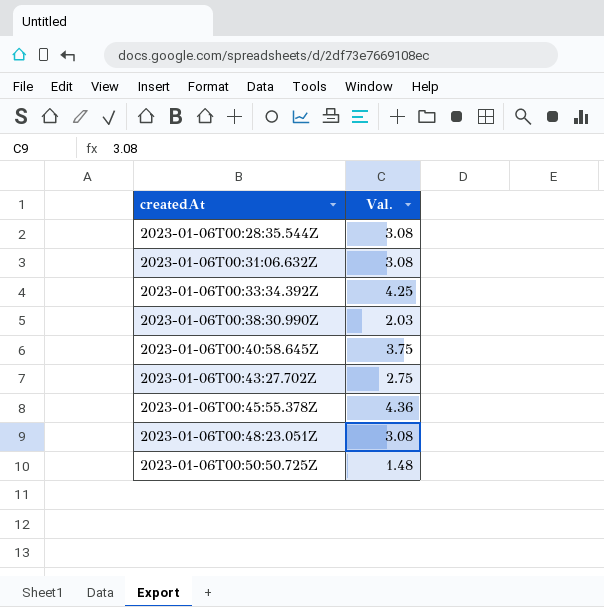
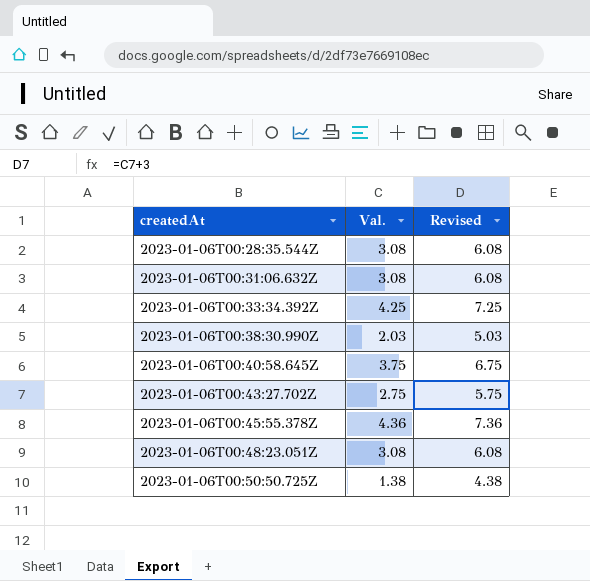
column Revised | formula: none -> [Val.] + 3
2023-01-06T00:50:50.725Z | Val.: 1.48 -> 1.38

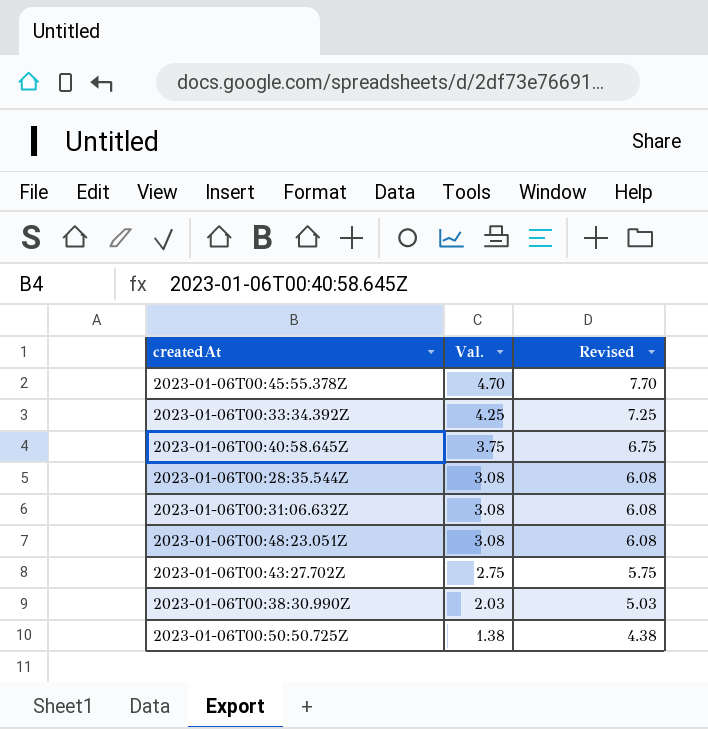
row order: createdAt ascending -> Val. descending
2023-01-06T00:45:55.378Z | Val.: 4.36 -> 4.70
2023-01-06T00:45:55.378Z | Revised: 7.36 -> 7.70

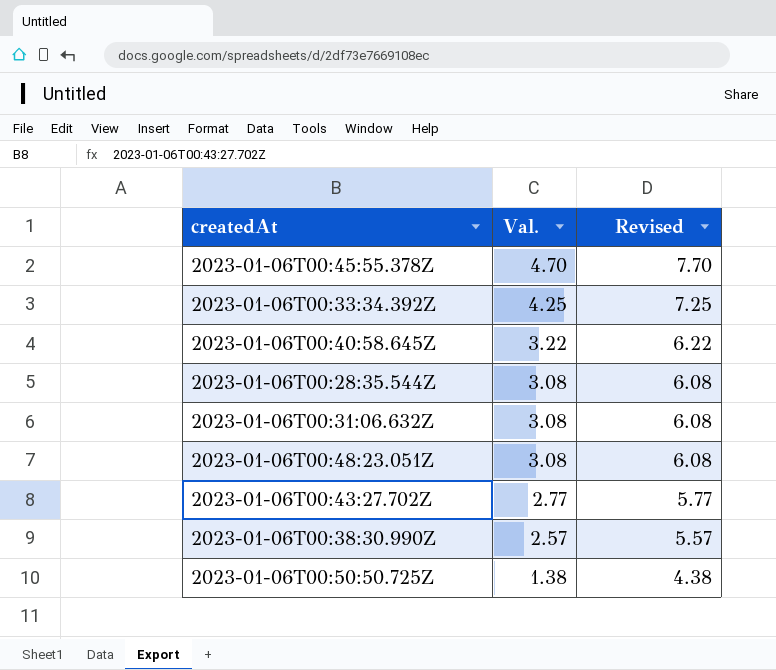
2023-01-06T00:40:58.645Z | Val.: 3.75 -> 3.22
2023-01-06T00:40:58.645Z | Revised: 6.75 -> 6.22
2023-01-06T00:43:27.702Z | Val.: 2.75 -> 2.77
2023-01-06T00:43:27.702Z | Revised: 5.75 -> 5.77
2023-01-06T00:38:30.990Z | Val.: 2.03 -> 2.57
2023-01-06T00:38:30.990Z | Revised: 5.03 -> 5.57

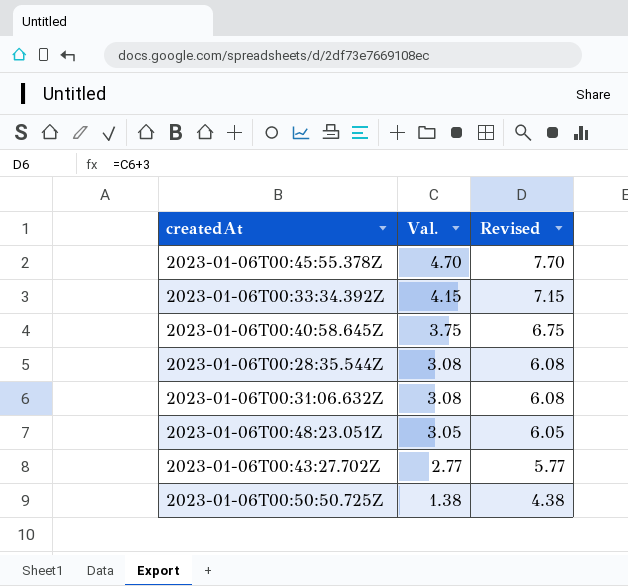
row 2023-01-06T00:38:30.990Z: 2.57 | 5.57 -> none
2023-01-06T00:33:34.392Z | Val.: 4.25 -> 4.15
2023-01-06T00:33:34.392Z | Revised: 7.25 -> 7.15
2023-01-06T00:40:58.645Z | Val.: 3.22 -> 3.75
2023-01-06T00:40:58.645Z | Revised: 6.22 -> 6.75
2023-01-06T00:48:23.051Z | Val.: 3.08 -> 3.05
2023-01-06T00:48:23.051Z | Revised: 6.08 -> 6.05

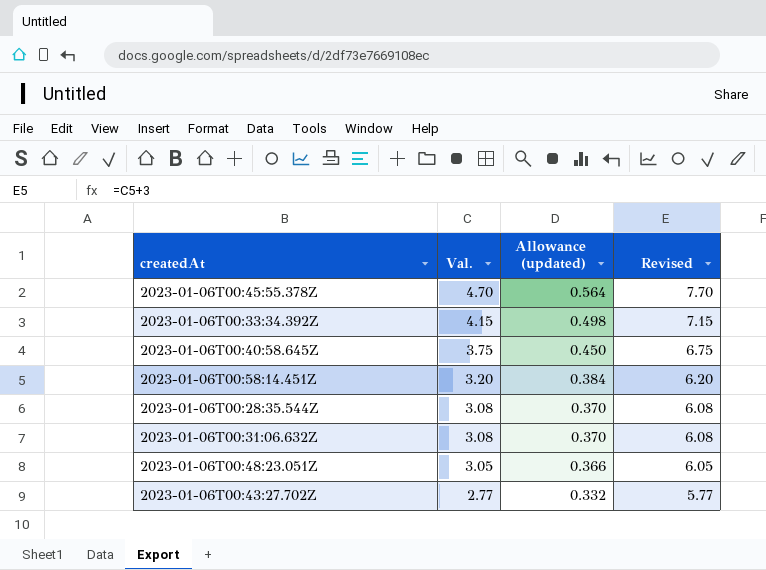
column Allowance (updated) | formula: none -> [Val.] * 0.12
row 2023-01-06T00:50:50.725Z: 1.38 | 4.38 -> none
row 2023-01-06T00:58:14.451Z: none -> 3.20 | 0.384 | 6.20

